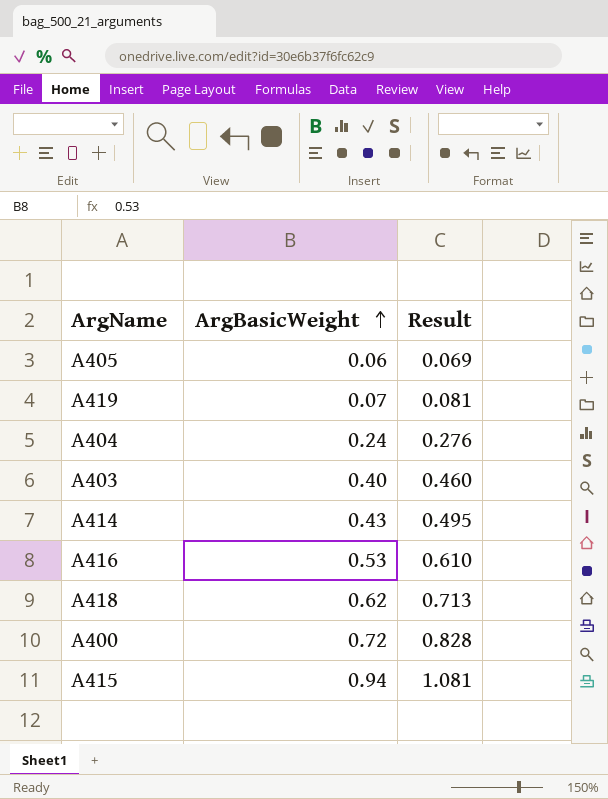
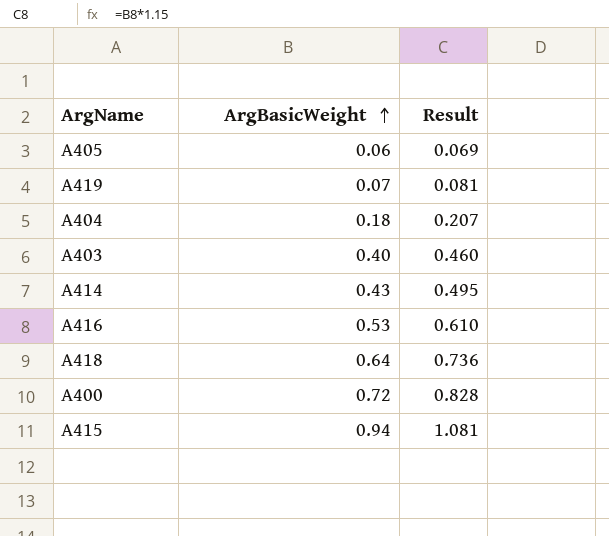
A404 | ArgBasicWeight: 0.24 -> 0.18
A404 | Result: 0.276 -> 0.207
A418 | ArgBasicWeight: 0.62 -> 0.64
A418 | Result: 0.713 -> 0.736

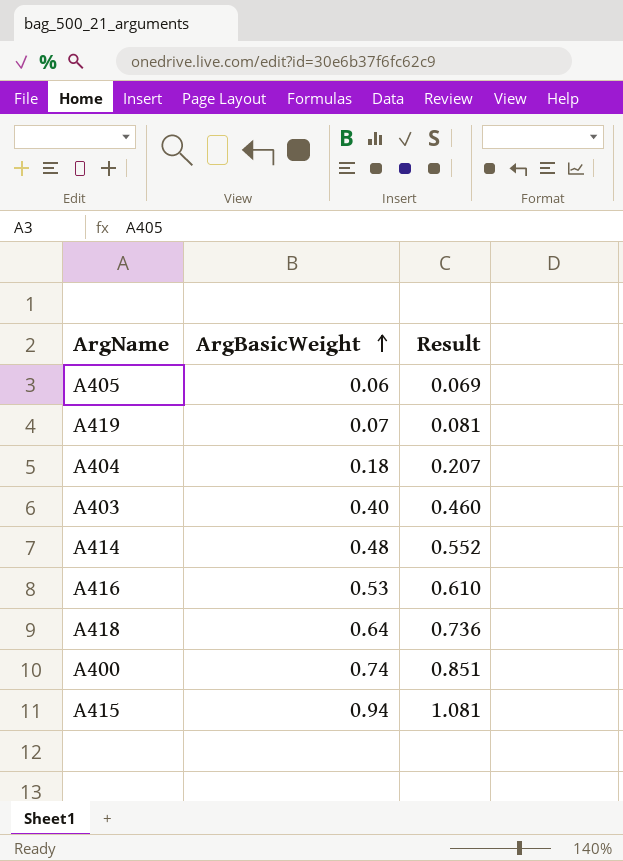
A414 | ArgBasicWeight: 0.43 -> 0.48
A414 | Result: 0.495 -> 0.552
A400 | ArgBasicWeight: 0.72 -> 0.74
A400 | Result: 0.828 -> 0.851

